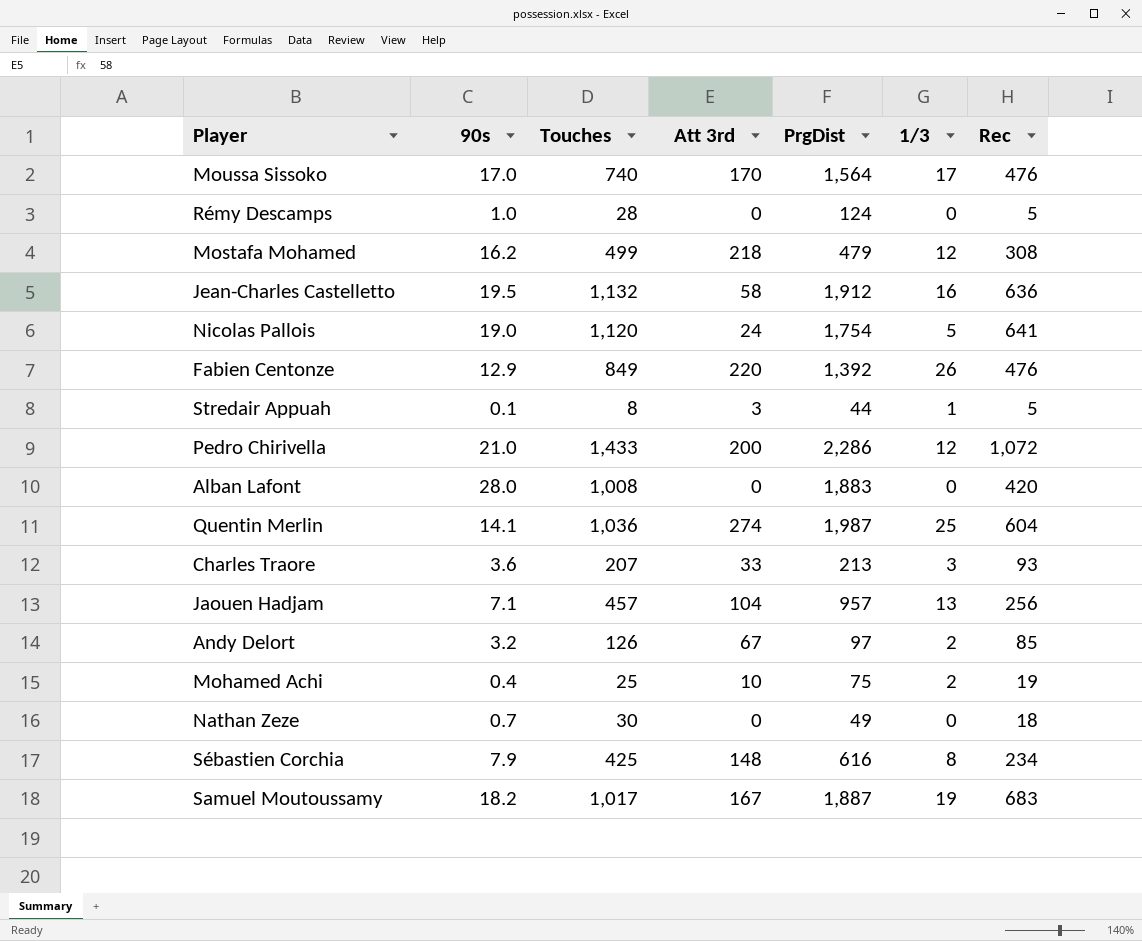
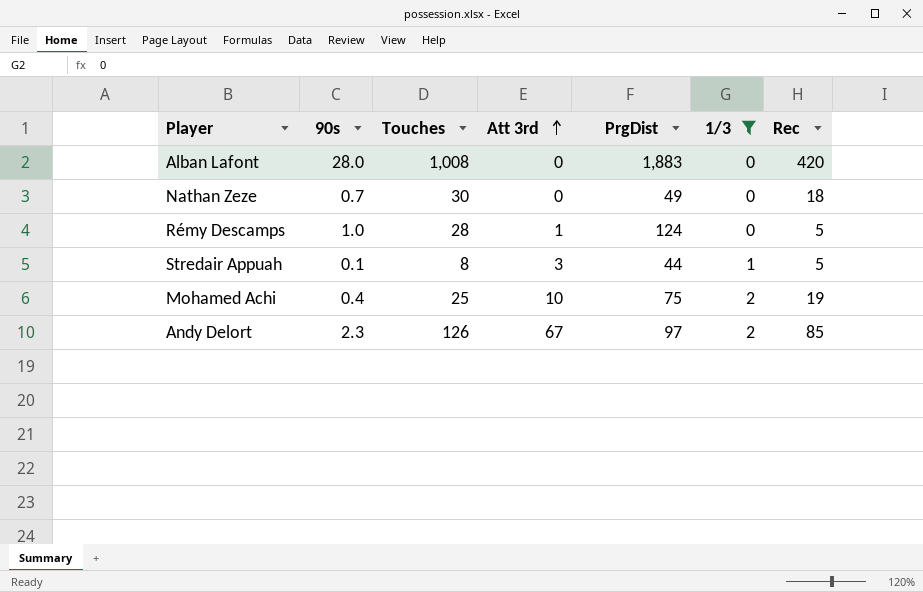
filter: none -> 1/3 <= 2
row order: none -> Att 3rd ascending
Rémy Descamps | Att 3rd: 0 -> 1
Andy Delort | 90s: 3.2 -> 2.3

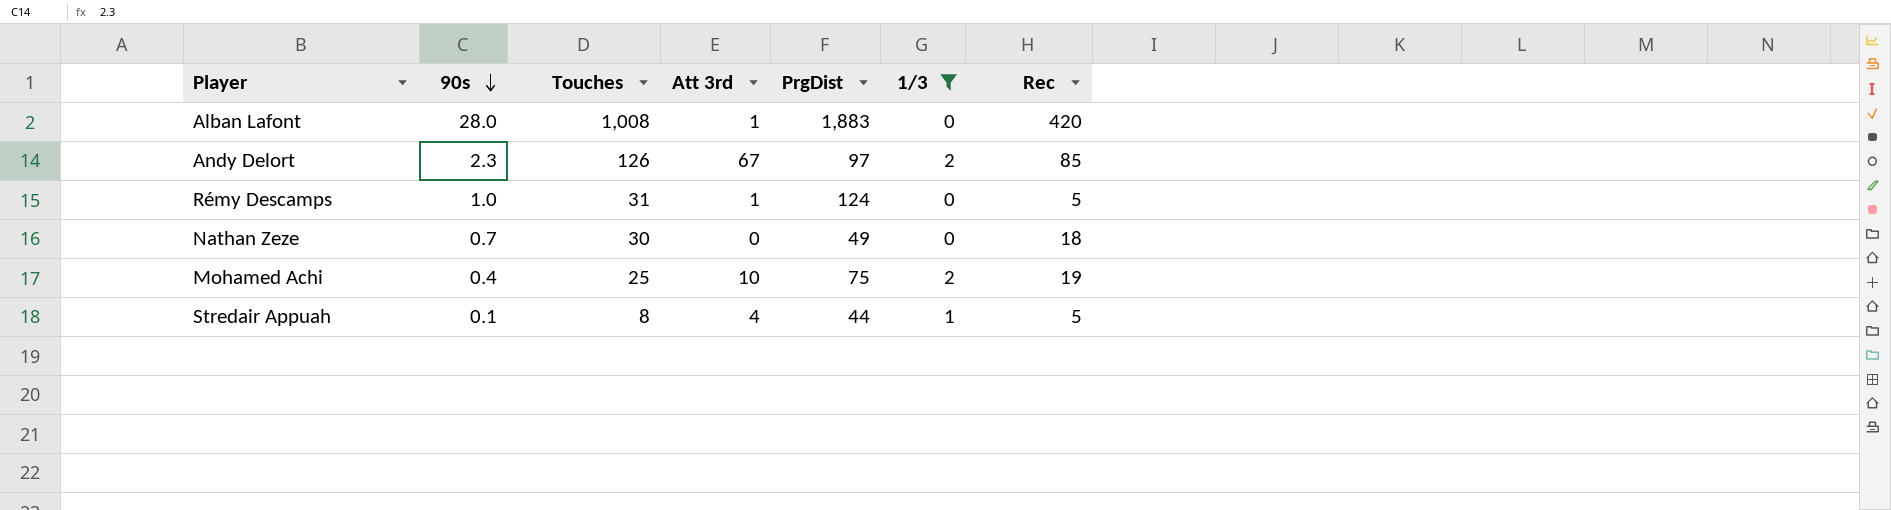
row order: Att 3rd ascending -> 90s descending
Alban Lafont | Att 3rd: 0 -> 1
Rémy Descamps | Touches: 28 -> 31
Stredair Appuah | Att 3rd: 3 -> 4

